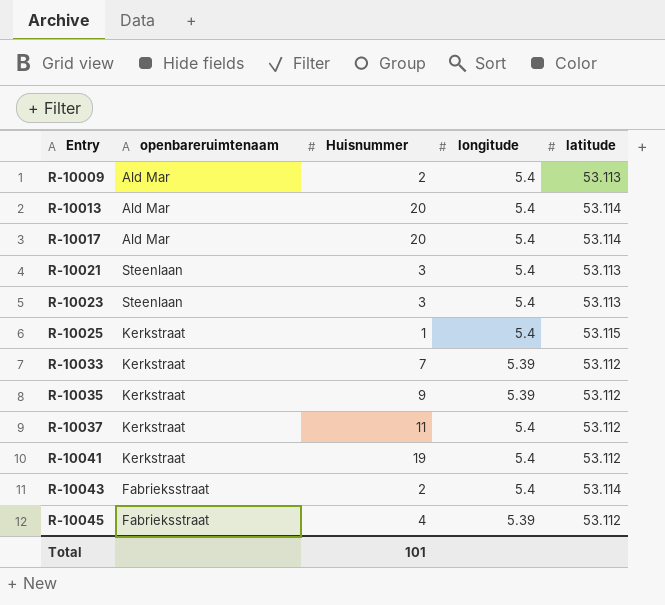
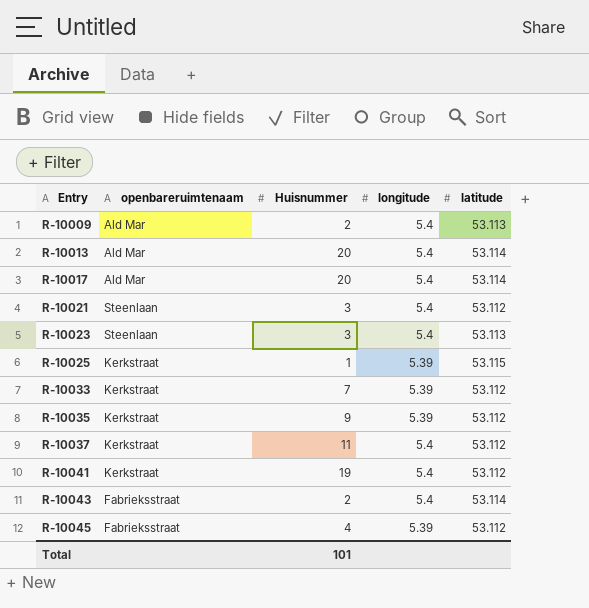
R-10021 | latitude: 53.113 -> 53.112
R-10025 | longitude: 5.4 -> 5.39

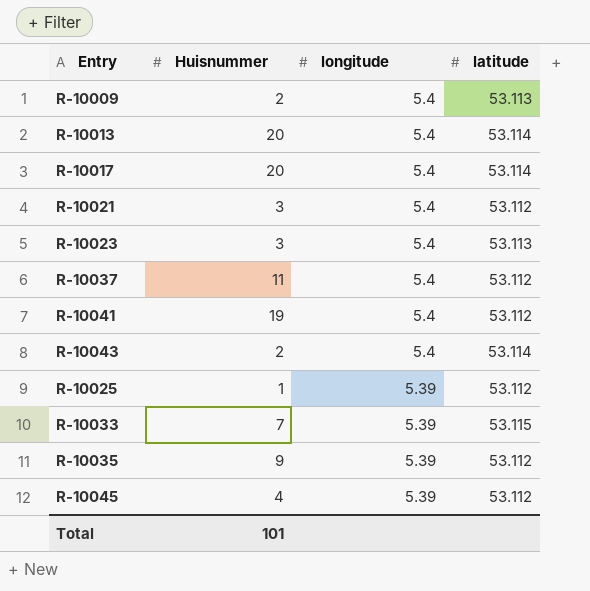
row order: Entry ascending -> longitude descending
column openbareruimtenaam | position: 2 -> none
R-10025 | latitude: 53.115 -> 53.112
R-10033 | latitude: 53.112 -> 53.115

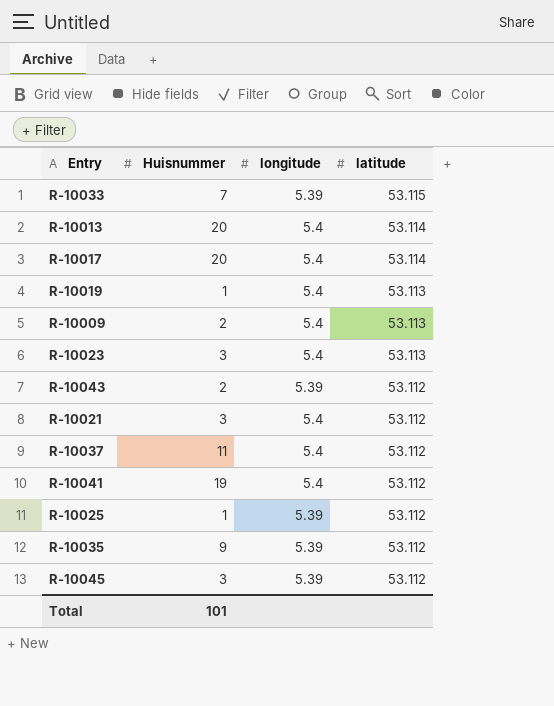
row order: longitude descending -> latitude descending
row R-10019: none -> 1 | 5.4 | 53.113
R-10043 | longitude: 5.4 -> 5.39
R-10043 | latitude: 53.114 -> 53.112
R-10045 | Huisnummer: 4 -> 3

